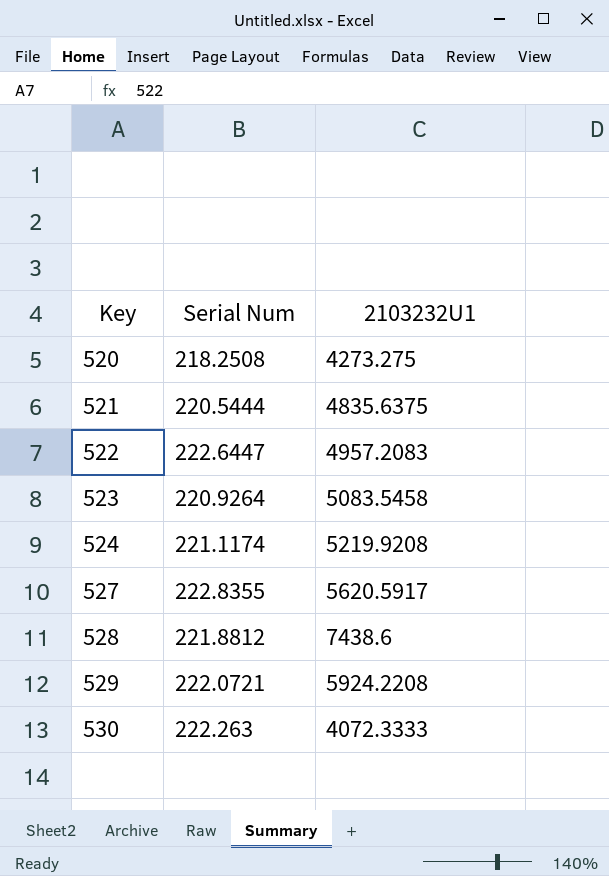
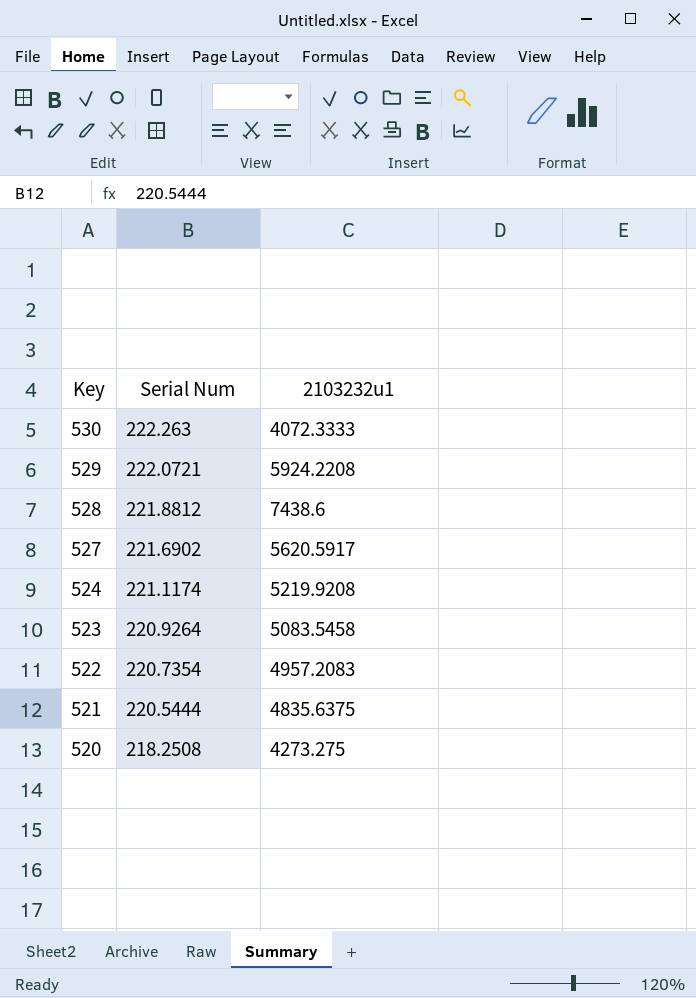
row order: Key ascending -> Key descending
column name: 2103232U1 -> 2103232u1
527 | Serial Num: 222.8355 -> 221.6902
522 | Serial Num: 222.6447 -> 220.7354

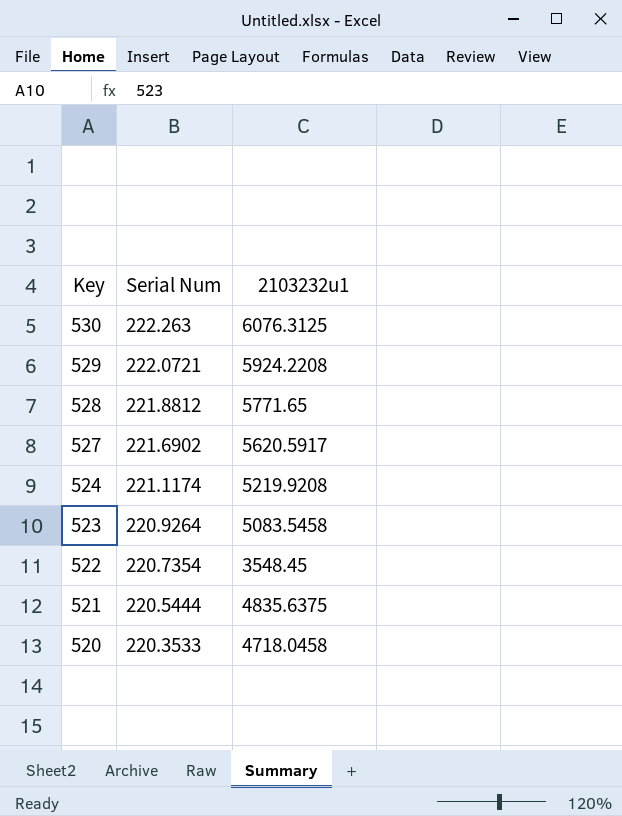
530 | 2103232u1: 4072.3333 -> 6076.3125
528 | 2103232u1: 7438.6 -> 5771.65
522 | 2103232u1: 4957.2083 -> 3548.45
520 | Serial Num: 218.2508 -> 220.3533
520 | 2103232u1: 4273.275 -> 4718.0458

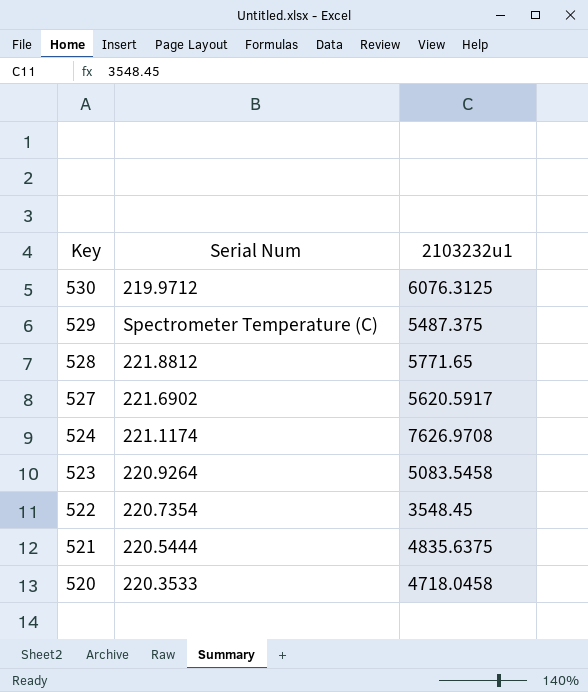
530 | Serial Num: 222.263 -> 219.9712
529 | Serial Num: 222.0721 -> Spectrometer Temperature (C)
529 | 2103232u1: 5924.2208 -> 5487.375
524 | 2103232u1: 5219.9208 -> 7626.9708

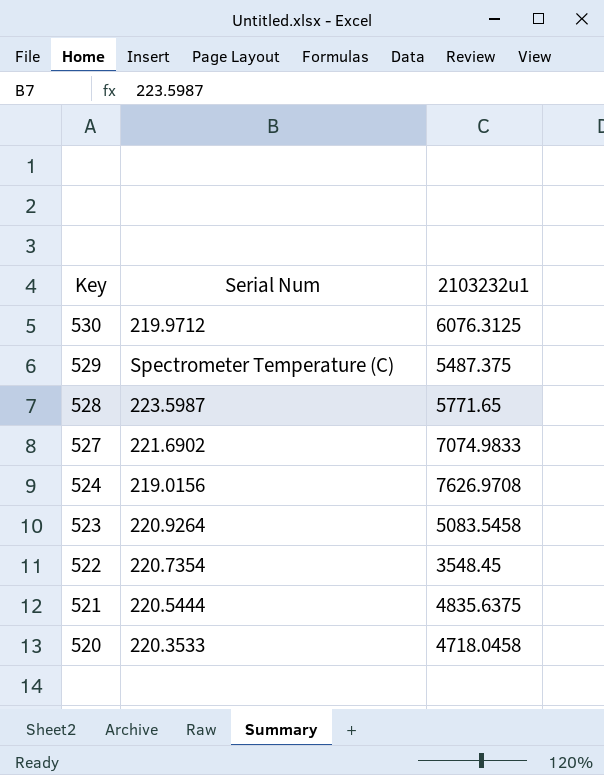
528 | Serial Num: 221.8812 -> 223.5987
527 | 2103232u1: 5620.5917 -> 7074.9833
524 | Serial Num: 221.1174 -> 219.0156

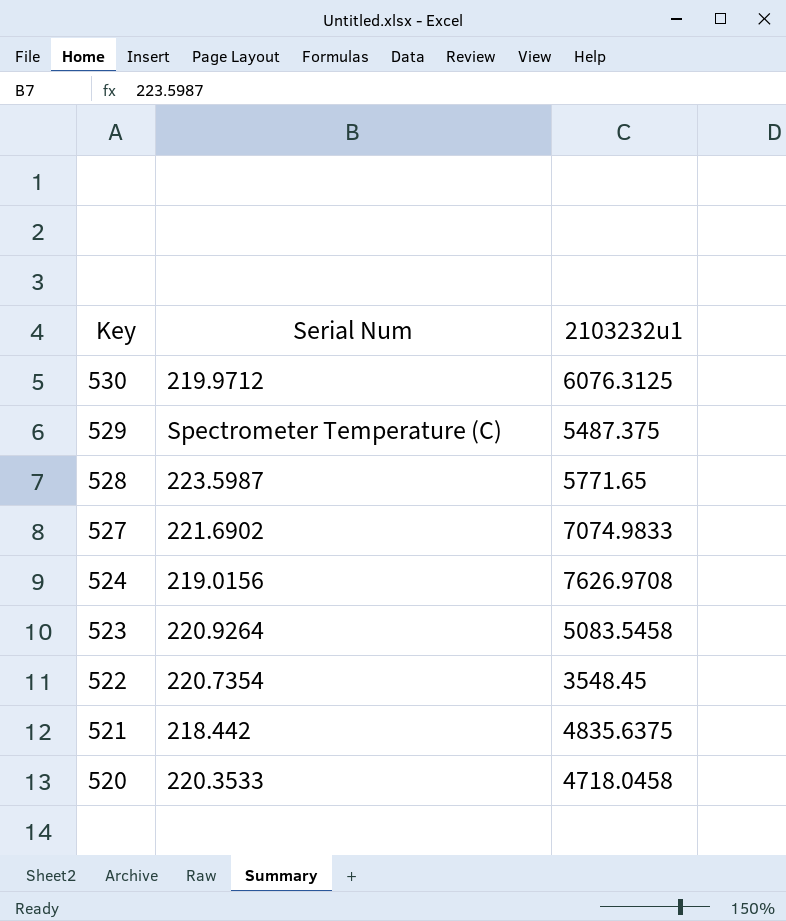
521 | Serial Num: 220.5444 -> 218.442

